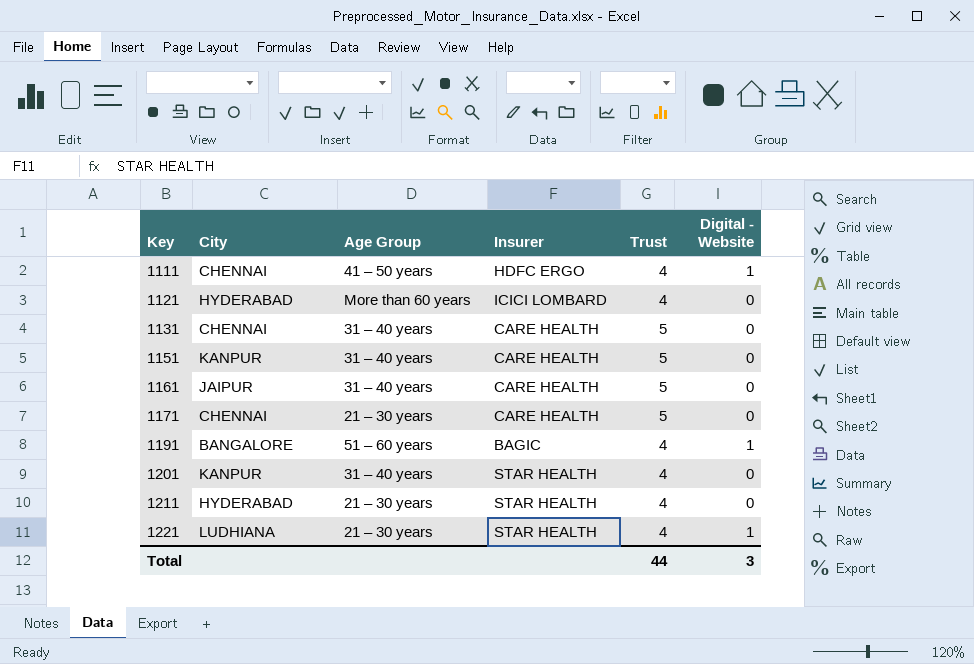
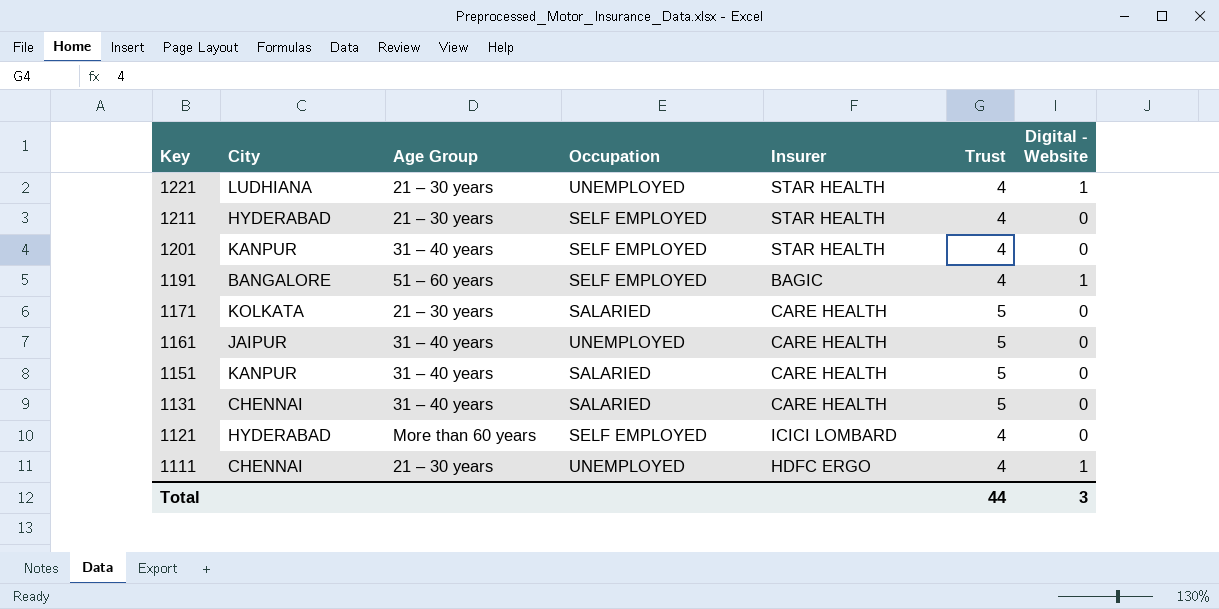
row order: Key ascending -> Key descending
column Occupation | position: none -> 4
1171 | City: CHENNAI -> KOLKATA
1111 | Age Group: 41 – 50 years -> 21 – 30 years

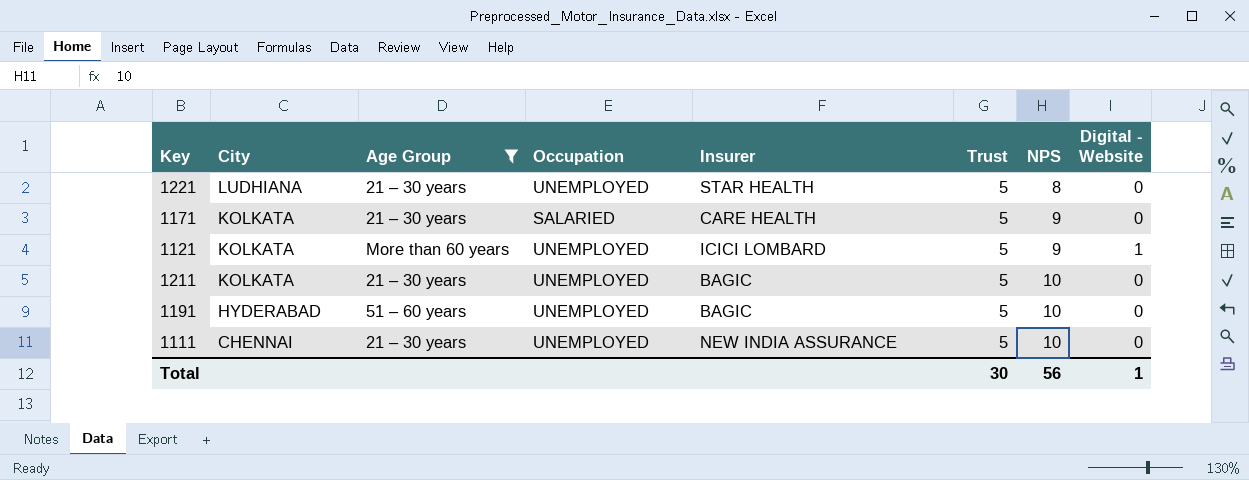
filter: none -> Age Group != 31 – 40 years
row order: Key descending -> City descending
column NPS | position: none -> 7
1221 | Trust: 4 -> 5
1221 | Digital - Website: 1 -> 0
1121 | City: HYDERABAD -> KOLKATA
1121 | Occupation: SELF EMPLOYED -> UNEMPLOYED
1121 | Trust: 4 -> 5
1121 | Digital - Website: 0 -> 1
1211 | City: HYDERABAD -> KOLKATA
1211 | Occupation: SELF EMPLOYED -> UNEMPLOYED
1211 | Insurer: STAR HEALTH -> BAGIC
1211 | Trust: 4 -> 5
1191 | City: BANGALORE -> HYDERABAD
1191 | Occupation: SELF EMPLOYED -> UNEMPLOYED
1191 | Trust: 4 -> 5
1191 | Digital - Website: 1 -> 0
1111 | Insurer: HDFC ERGO -> NEW INDIA ASSURANCE
1111 | Trust: 4 -> 5
1111 | Digital - Website: 1 -> 0
Total | Trust: 44 -> 30
Total | Digital - Website: 3 -> 1

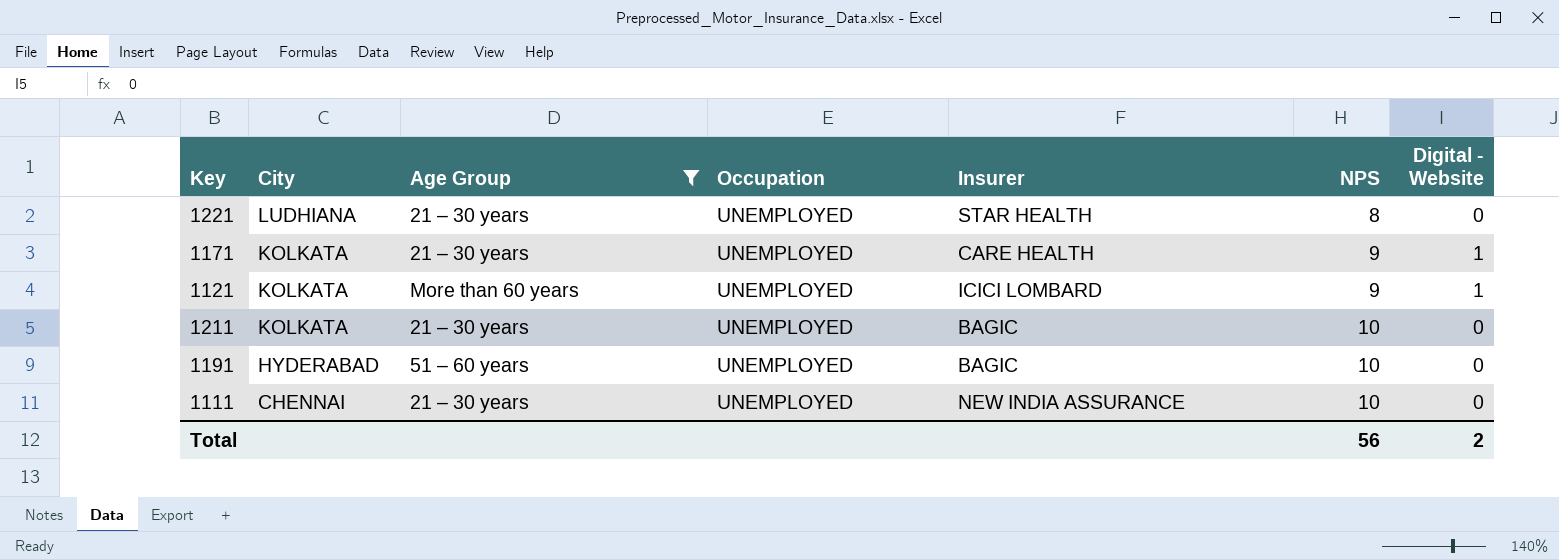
column Trust | position: 6 -> none
1171 | Occupation: SALARIED -> UNEMPLOYED
1171 | Digital - Website: 0 -> 1
Total | Digital - Website: 1 -> 2

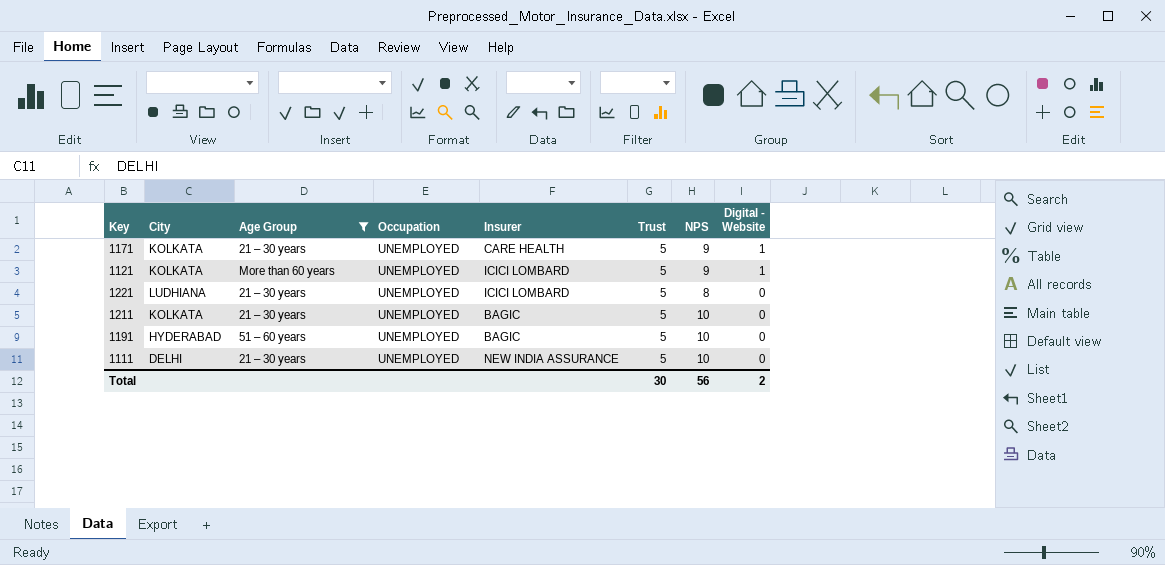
row order: City descending -> Digital - Website descending
column Trust | position: none -> 6
1221 | Insurer: STAR HEALTH -> ICICI LOMBARD
1111 | City: CHENNAI -> DELHI

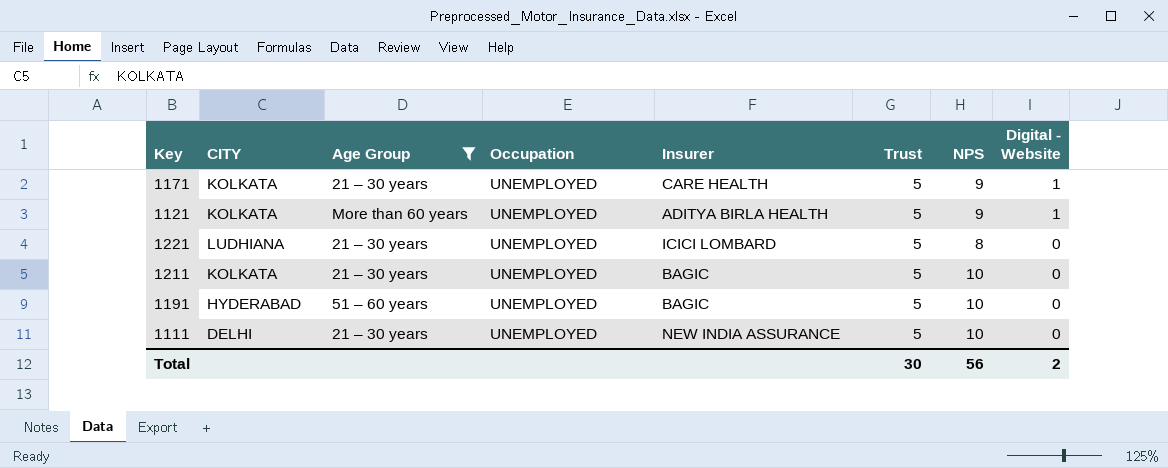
column name: City -> CITY
1121 | Insurer: ICICI LOMBARD -> ADITYA BIRLA HEALTH

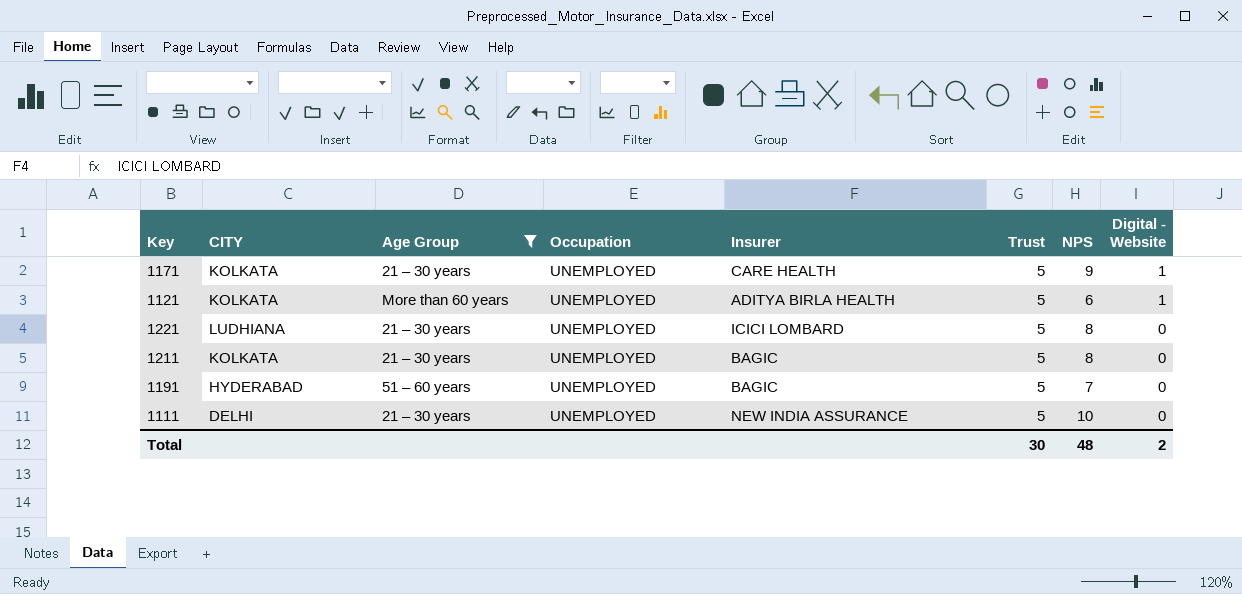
1121 | NPS: 9 -> 6
1211 | NPS: 10 -> 8
1191 | NPS: 10 -> 7
Total | NPS: 56 -> 48

